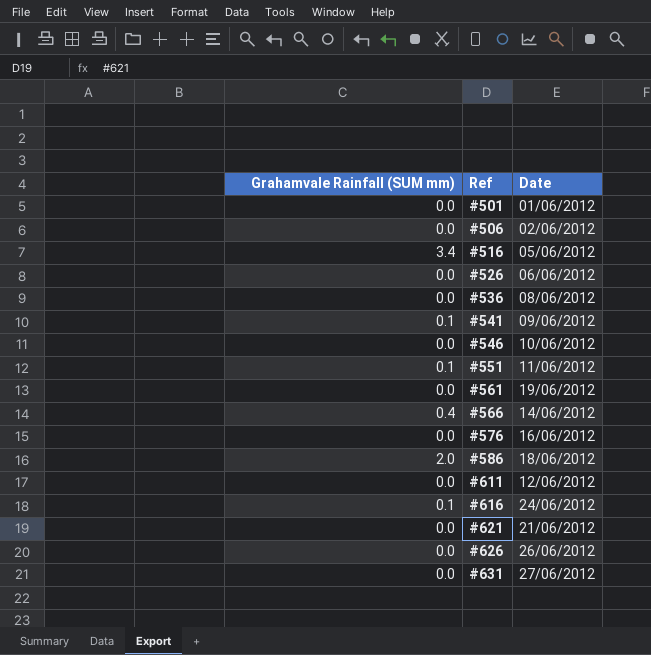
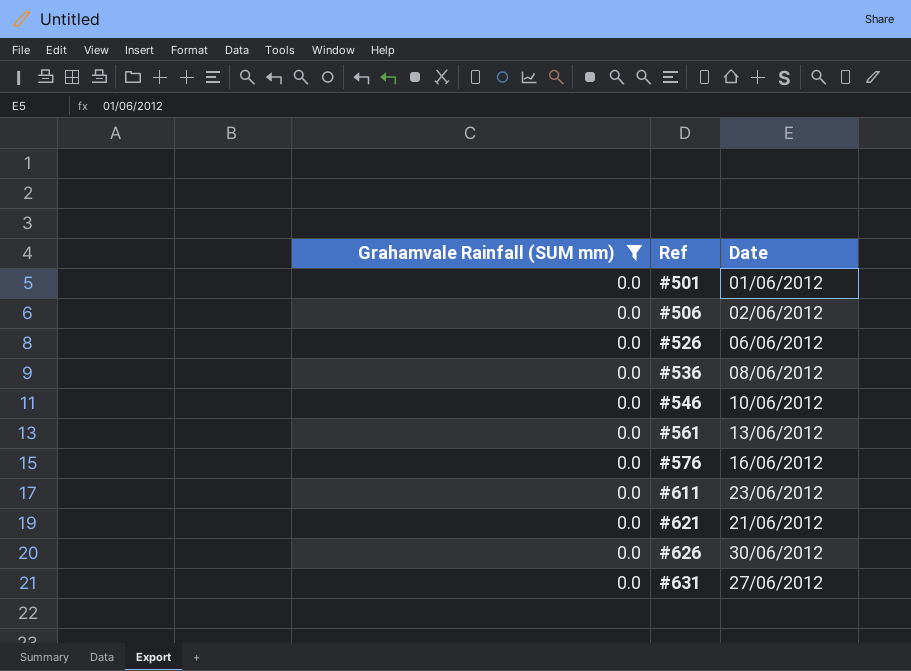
filter: none -> Grahamvale Rainfall (SUM mm) = 0.0
#561 | Date: 19/06/2012 -> 13/06/2012
#611 | Date: 12/06/2012 -> 23/06/2012
#626 | Date: 26/06/2012 -> 30/06/2012

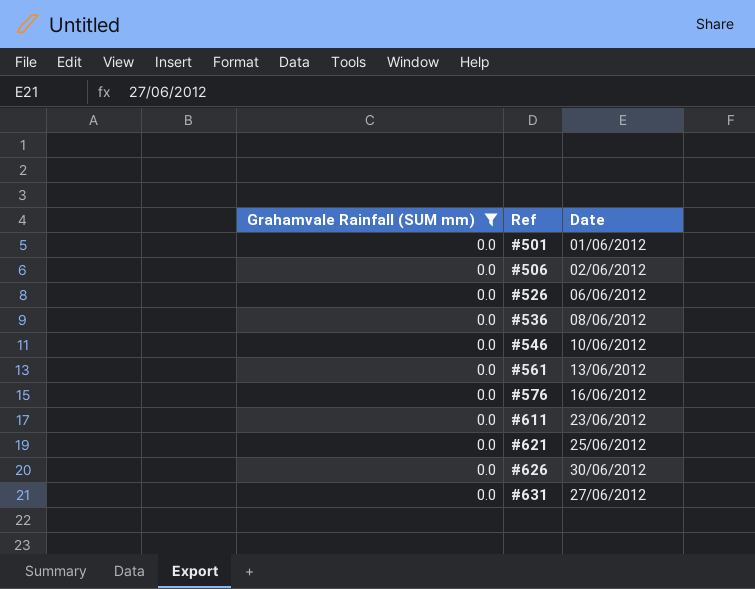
#621 | Date: 21/06/2012 -> 25/06/2012

